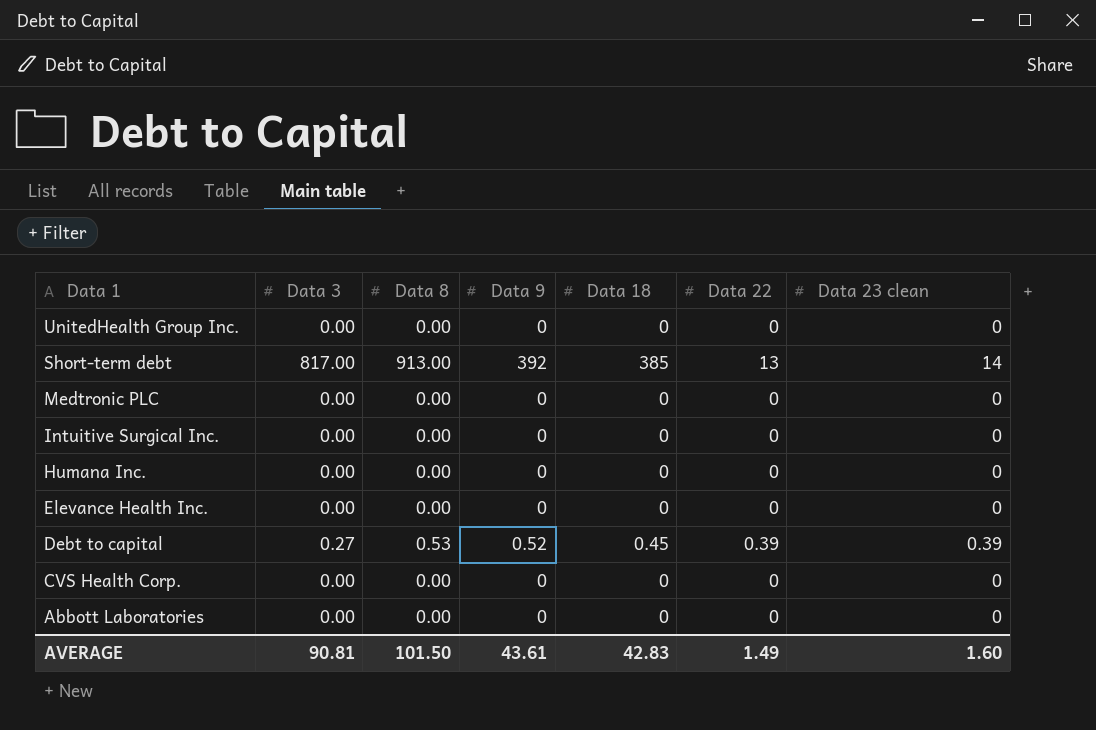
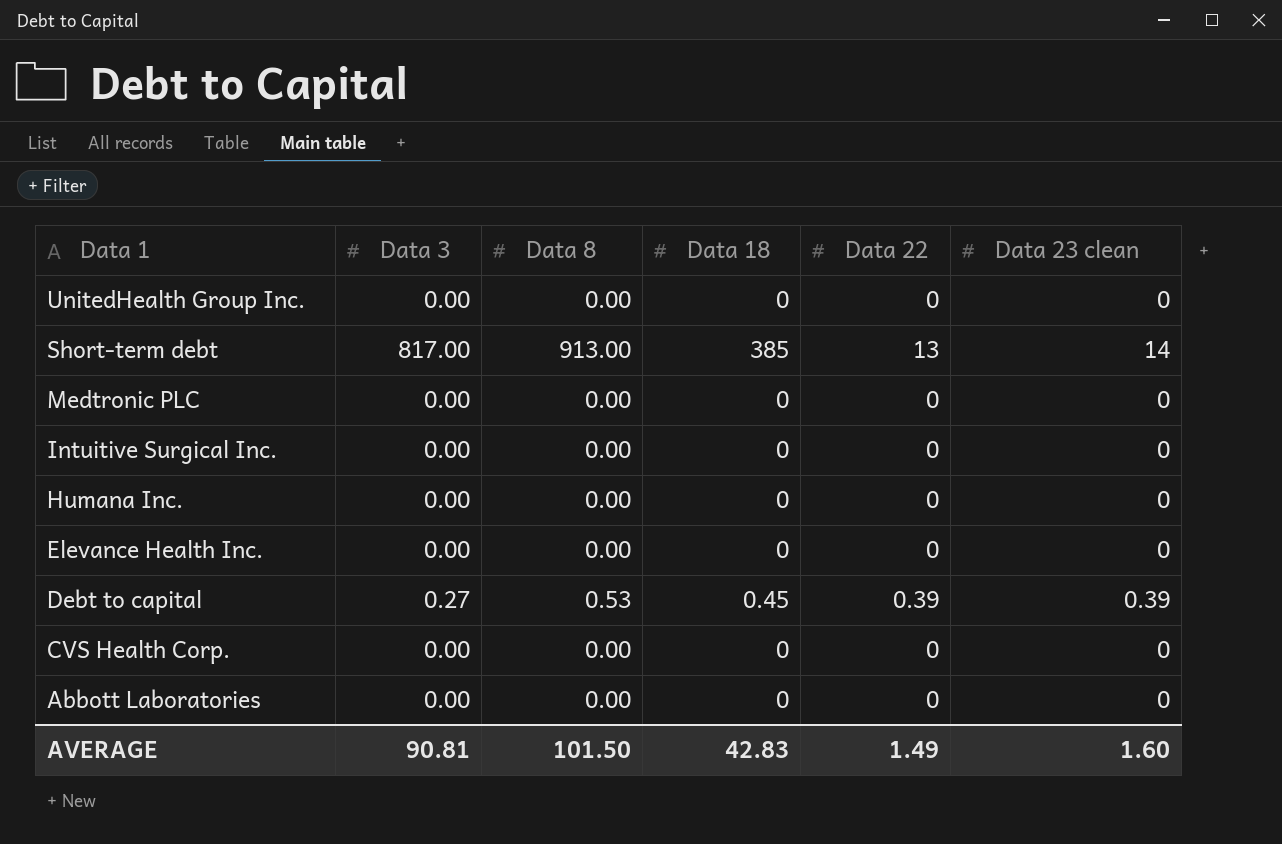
column Data 9 | position: 4 -> none

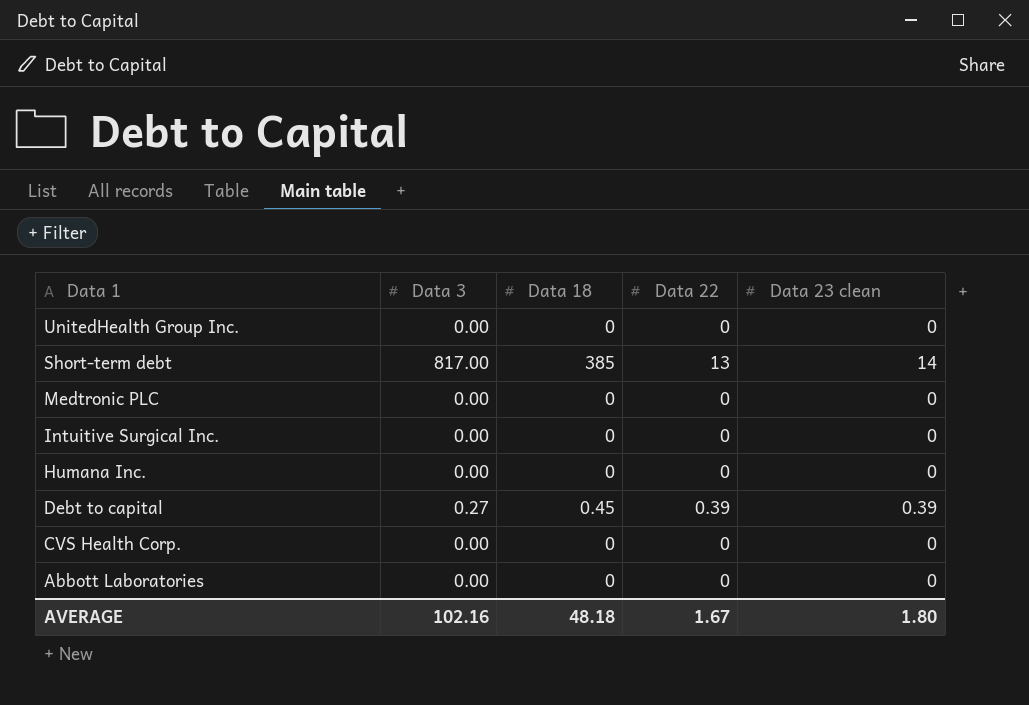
column Data 8 | position: 3 -> none
row Elevance Health Inc.: 0.00 | 0.00 | 0 | 0 | 0 -> none
AVERAGE | Data 3: 90.81 -> 102.16
AVERAGE | Data 18: 42.83 -> 48.18
AVERAGE | Data 22: 1.49 -> 1.67
AVERAGE | Data 23 clean: 1.60 -> 1.80

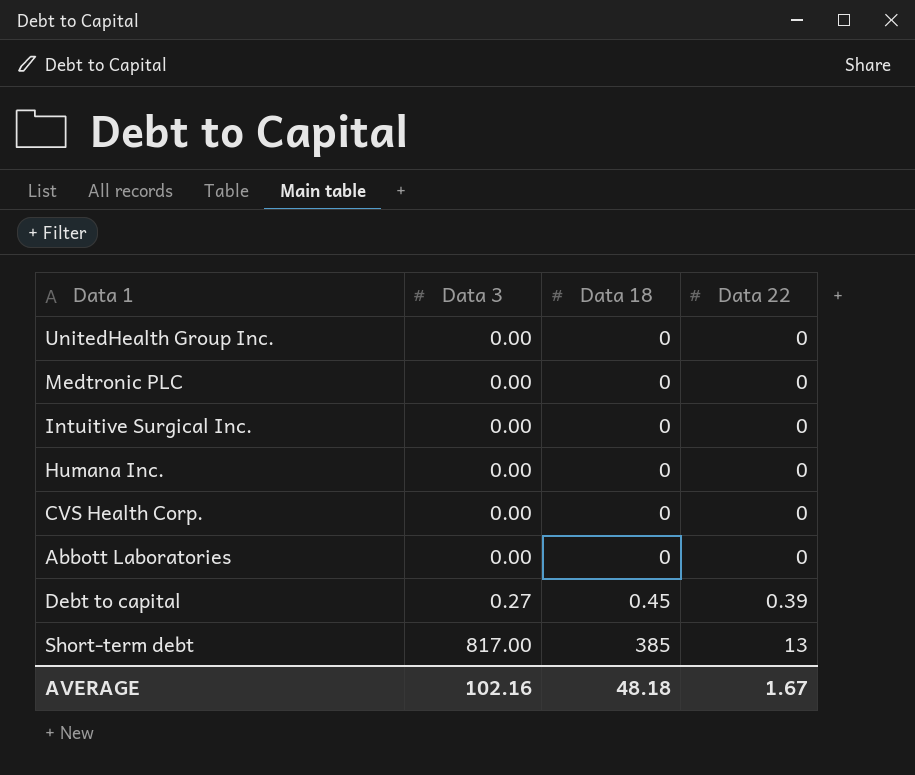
row order: Data 1 descending -> Data 3 ascending
column Data 23 clean | position: 5 -> none

